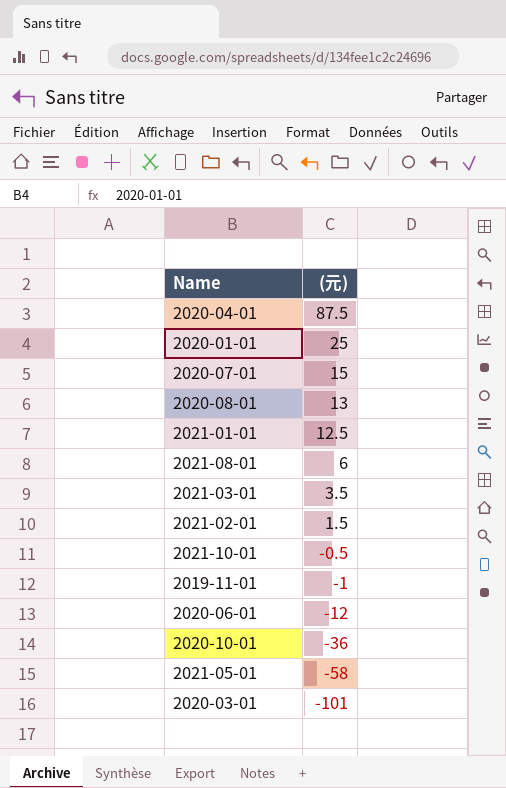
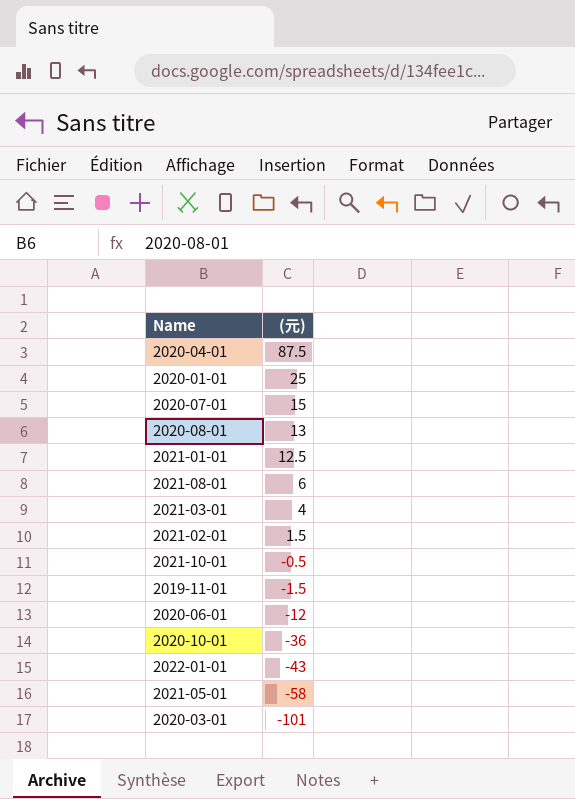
2021-03-01 | (元): 3.5 -> 4
2019-11-01 | (元): -1 -> -1.5
row 2022-01-01: none -> -43

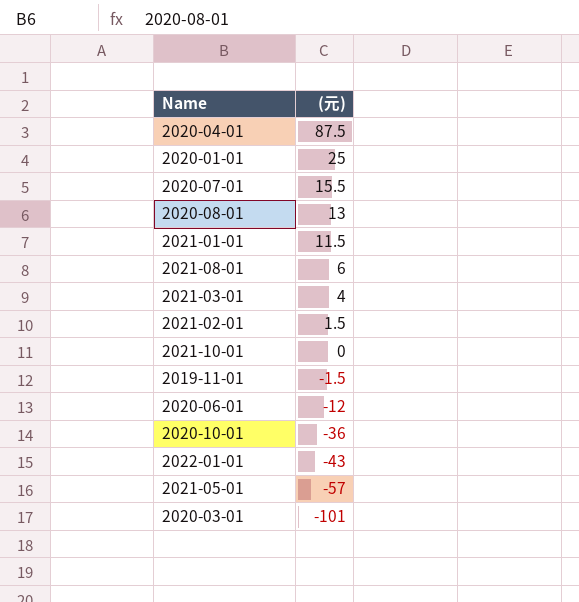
2020-07-01 | (元): 15 -> 15.5
2021-01-01 | (元): 12.5 -> 11.5
2021-10-01 | (元): -0.5 -> 0
2021-05-01 | (元): -58 -> -57

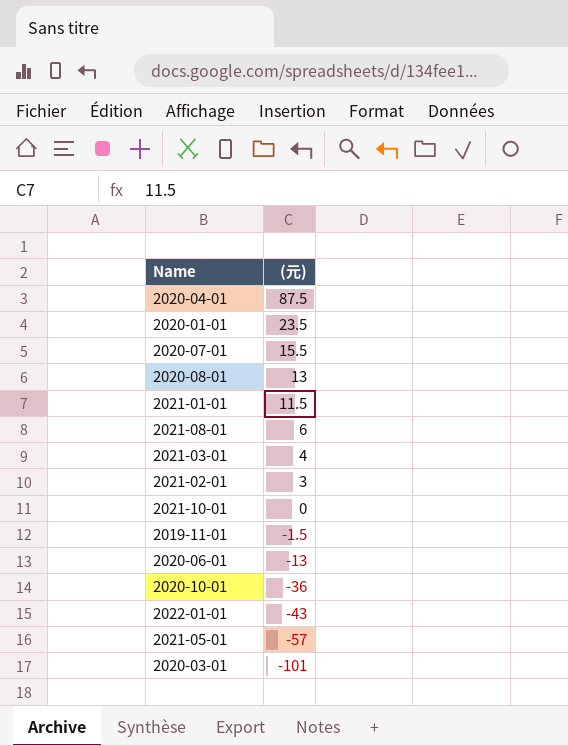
2020-01-01 | (元): 25 -> 23.5
2021-02-01 | (元): 1.5 -> 3
2020-06-01 | (元): -12 -> -13

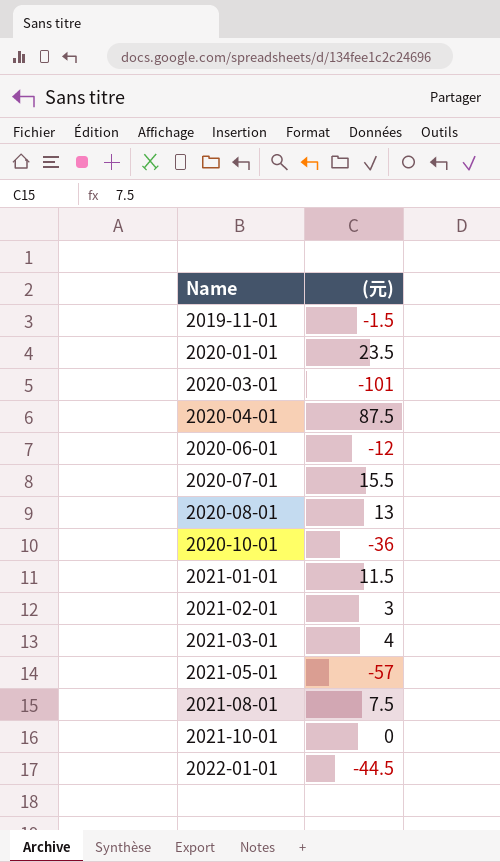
row order: (元) descending -> Name ascending
2020-06-01 | (元): -13 -> -12
2021-08-01 | (元): 6 -> 7.5
2022-01-01 | (元): -43 -> -44.5

